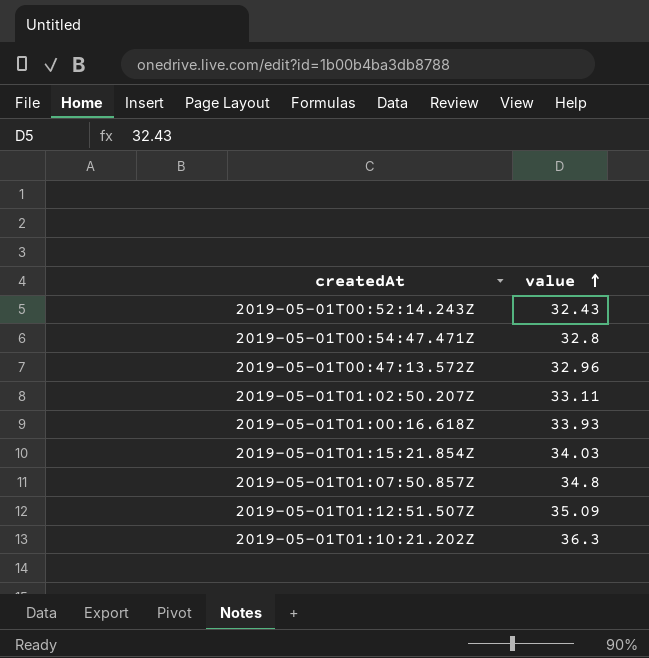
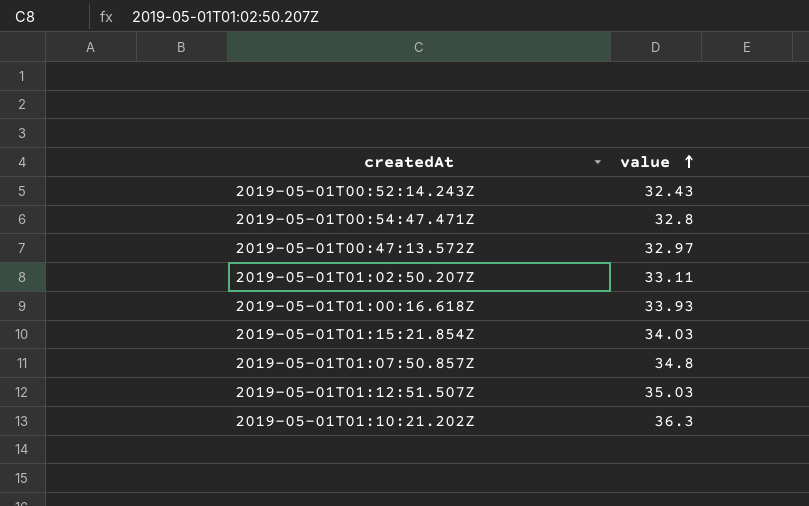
2019-05-01T00:47:13.572Z | value: 32.96 -> 32.97
2019-05-01T01:12:51.507Z | value: 35.09 -> 35.03

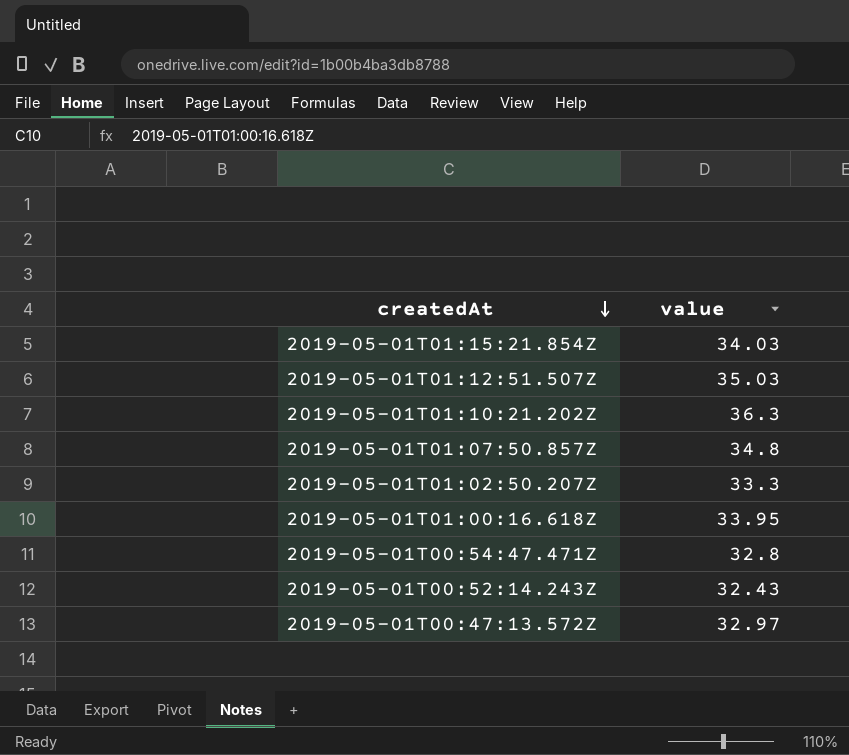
row order: value ascending -> createdAt descending
2019-05-01T01:02:50.207Z | value: 33.11 -> 33.3
2019-05-01T01:00:16.618Z | value: 33.93 -> 33.95

